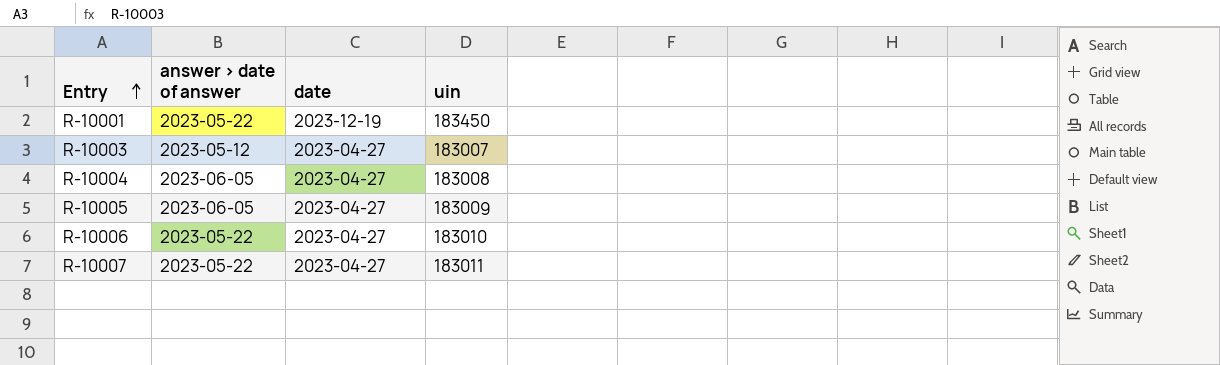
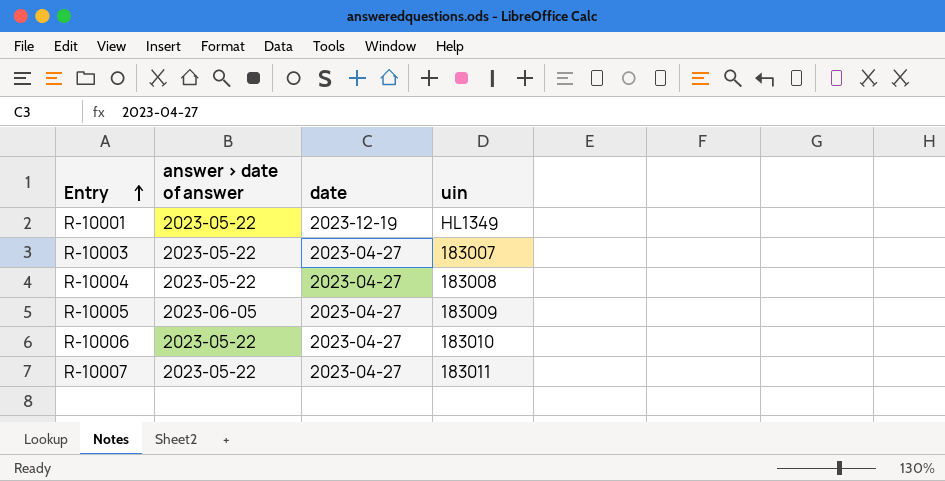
R-10001 | uin: 183450 -> HL1349
R-10003 | answer > date of answer: 2023-05-12 -> 2023-05-22
R-10004 | answer > date of answer: 2023-06-05 -> 2023-05-22

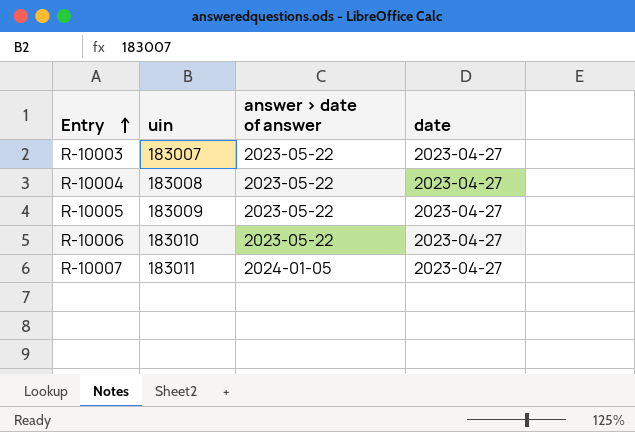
column uin | position: 4 -> 2
row R-10001: 2023-05-22 | 2023-12-19 | HL1349 -> none
R-10005 | answer > date of answer: 2023-06-05 -> 2023-05-22
R-10007 | answer > date of answer: 2023-05-22 -> 2024-01-05

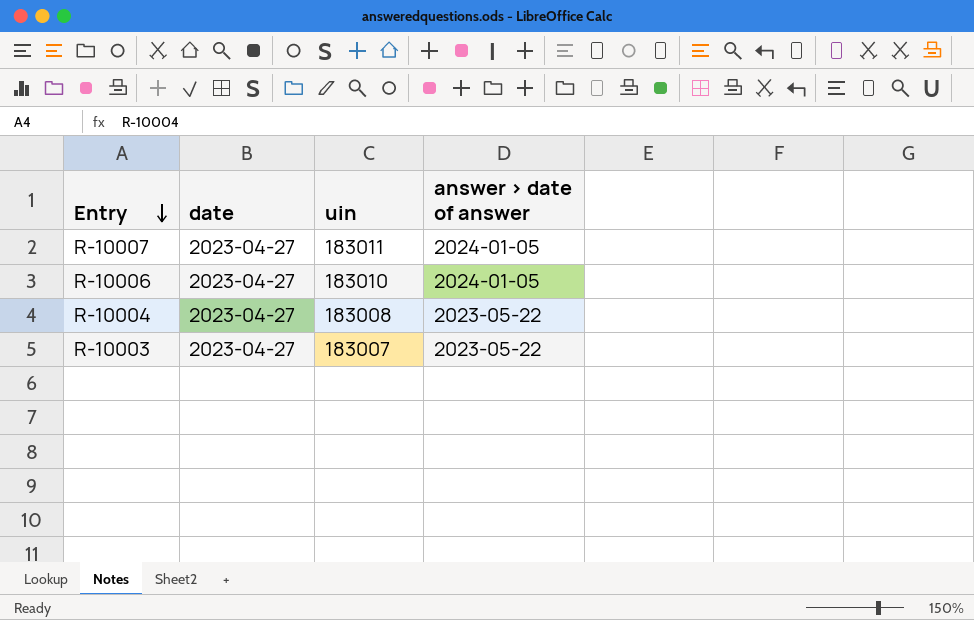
row order: Entry ascending -> Entry descending
column date | position: 4 -> 2
row R-10005: 183009 | 2023-05-22 | 2023-04-27 -> none
R-10006 | answer > date of answer: 2023-05-22 -> 2024-01-05

